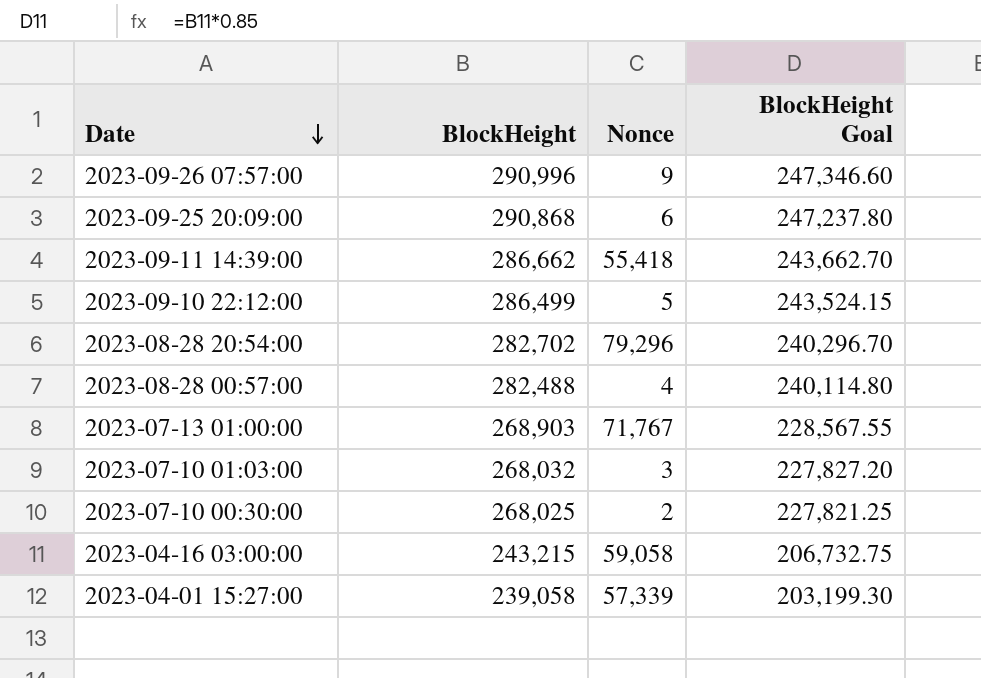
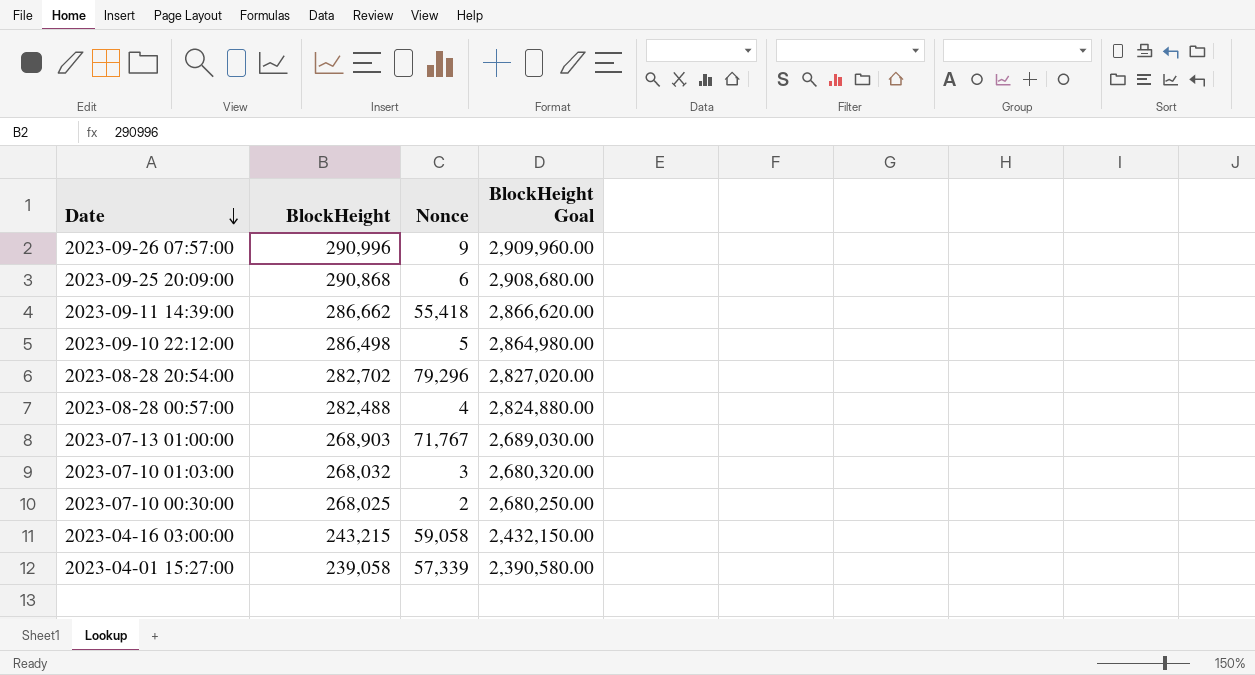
column BlockHeight Goal | formula: [BlockHeight] * 0.85 -> [BlockHeight] * 10
2023-09-10 22:12:00 | BlockHeight: 286,499 -> 286,498

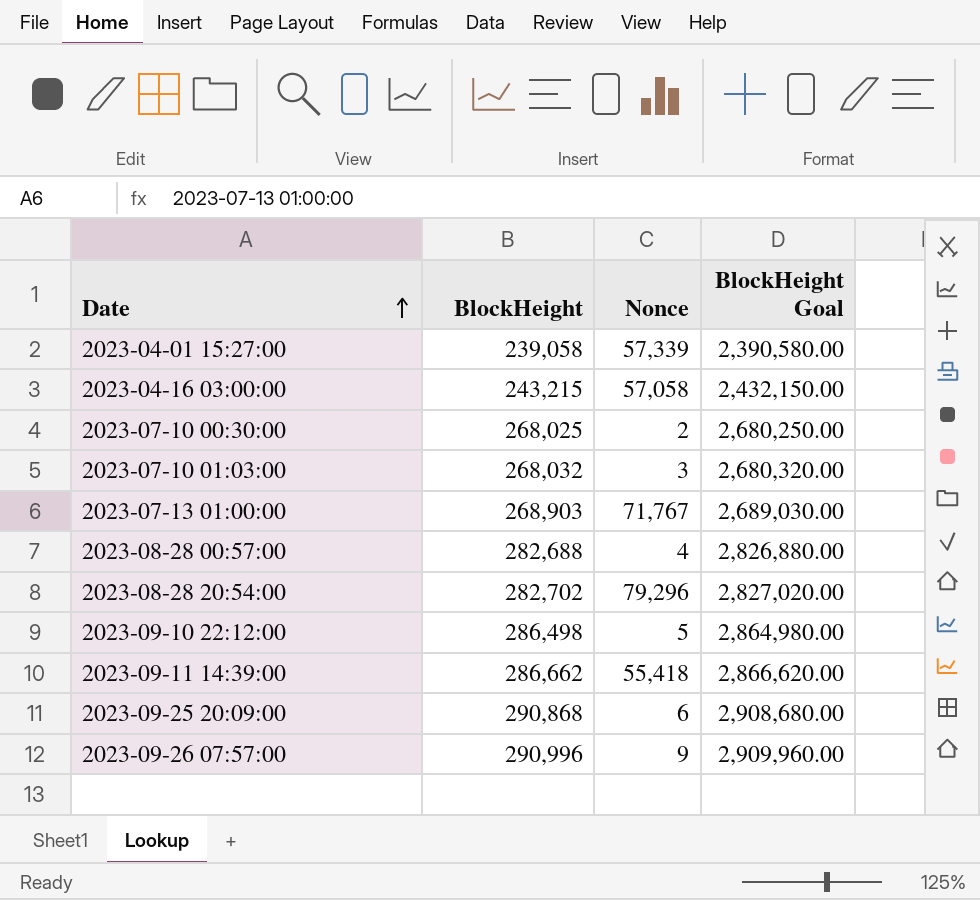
row order: Date descending -> Date ascending
2023-04-16 03:00:00 | Nonce: 59,058 -> 57,058
2023-08-28 00:57:00 | BlockHeight: 282,488 -> 282,688
2023-08-28 00:57:00 | BlockHeight Goal: 2,824,880.00 -> 2,826,880.00

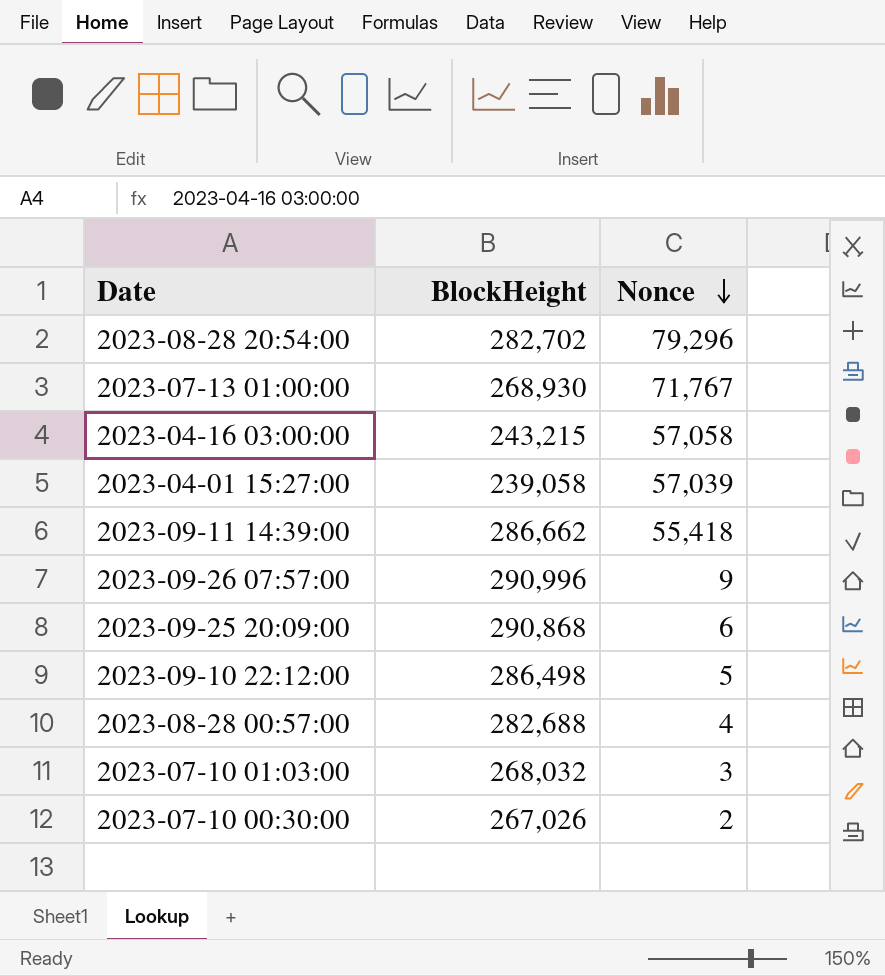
row order: Date ascending -> Nonce descending
column BlockHeight Goal | formula: [BlockHeight] * 10 -> none
2023-07-13 01:00:00 | BlockHeight: 268,903 -> 268,930
2023-04-01 15:27:00 | Nonce: 57,339 -> 57,039
2023-07-10 00:30:00 | BlockHeight: 268,025 -> 267,026

